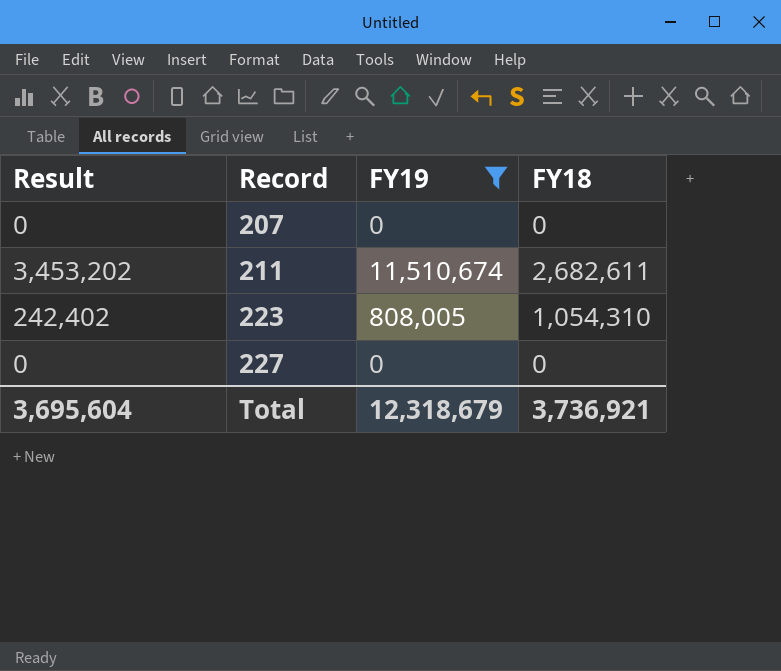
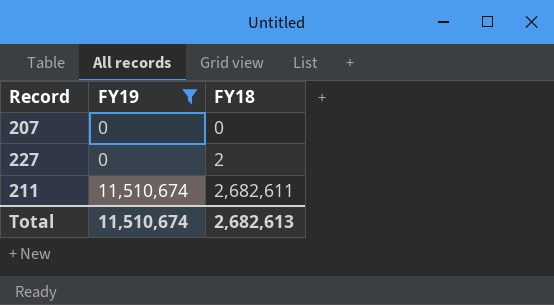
row order: Record ascending -> FY19 ascending
column Result | formula: [FY19] * 0.3 -> none
row 223: 242,402 | 808,005 | 1,054,310 -> none
227 | FY18: 0 -> 2
Total | FY19: 12,318,679 -> 11,510,674
Total | FY18: 3,736,921 -> 2,682,613

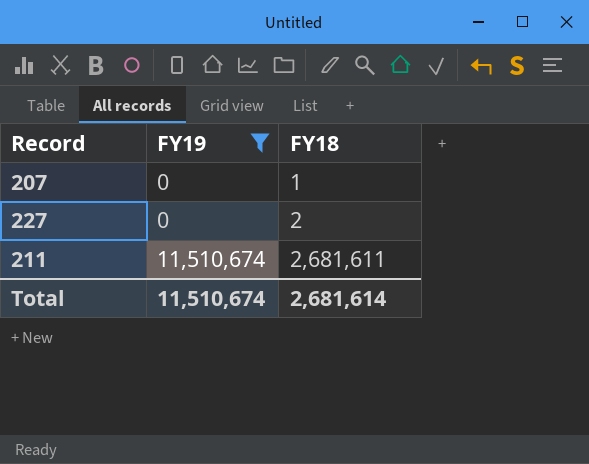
207 | FY18: 0 -> 1
211 | FY18: 2,682,611 -> 2,681,611
Total | FY18: 2,682,613 -> 2,681,614

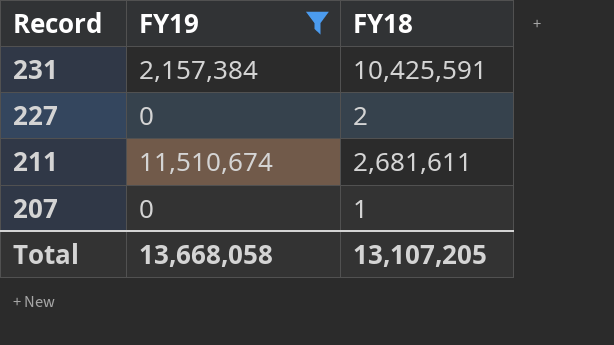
row order: FY19 ascending -> Record descending
row 231: none -> 2,157,384 | 10,425,591
Total | FY19: 11,510,674 -> 13,668,058
Total | FY18: 2,681,614 -> 13,107,205

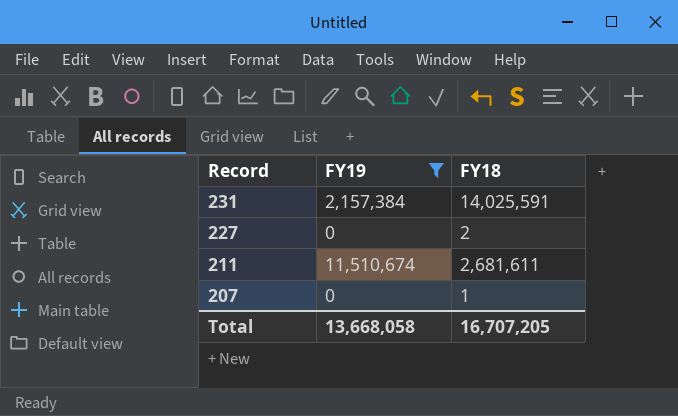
231 | FY18: 10,425,591 -> 14,025,591
Total | FY18: 13,107,205 -> 16,707,205

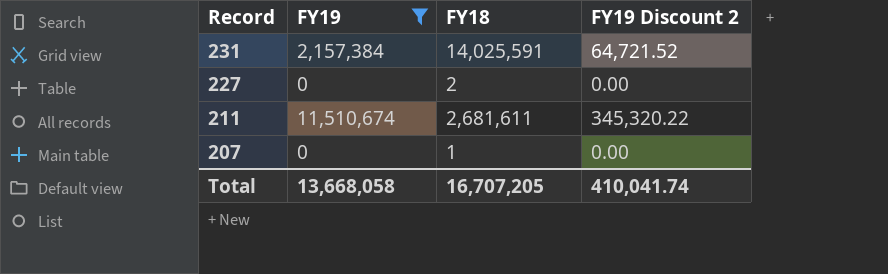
column FY19 Discount 2 | formula: none -> [FY19] * 0.03

